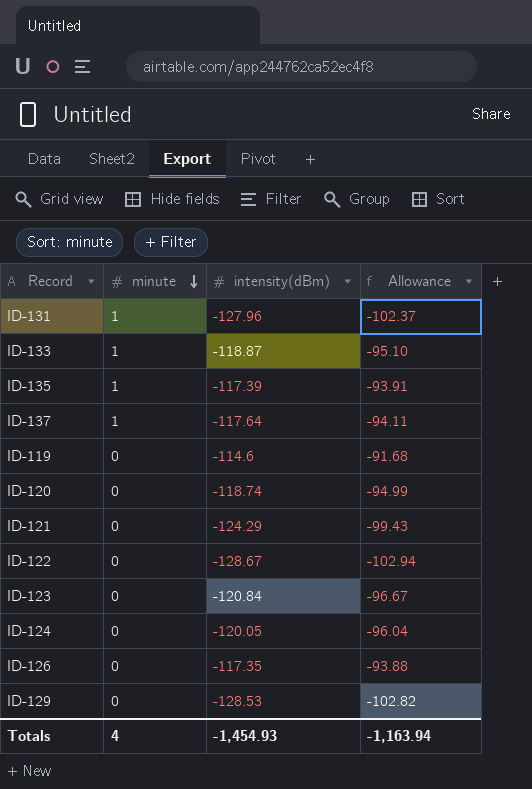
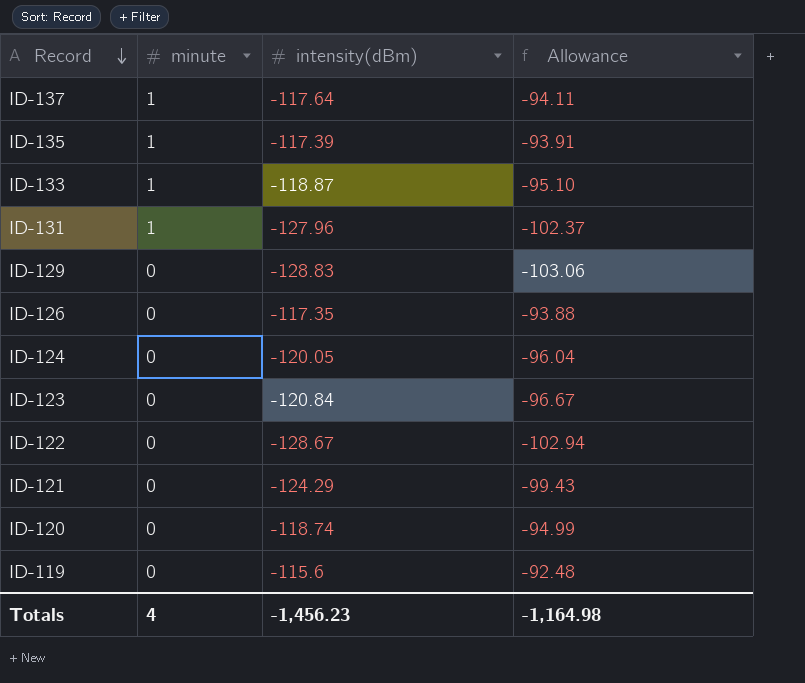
row order: minute descending -> Record descending
ID-129 | intensity(dBm): -128.53 -> -128.83
ID-129 | Allowance: -102.82 -> -103.06
ID-119 | intensity(dBm): -114.6 -> -115.6
ID-119 | Allowance: -91.68 -> -92.48
Totals | intensity(dBm): -1,454.93 -> -1,456.23
Totals | Allowance: -1,163.94 -> -1,164.98

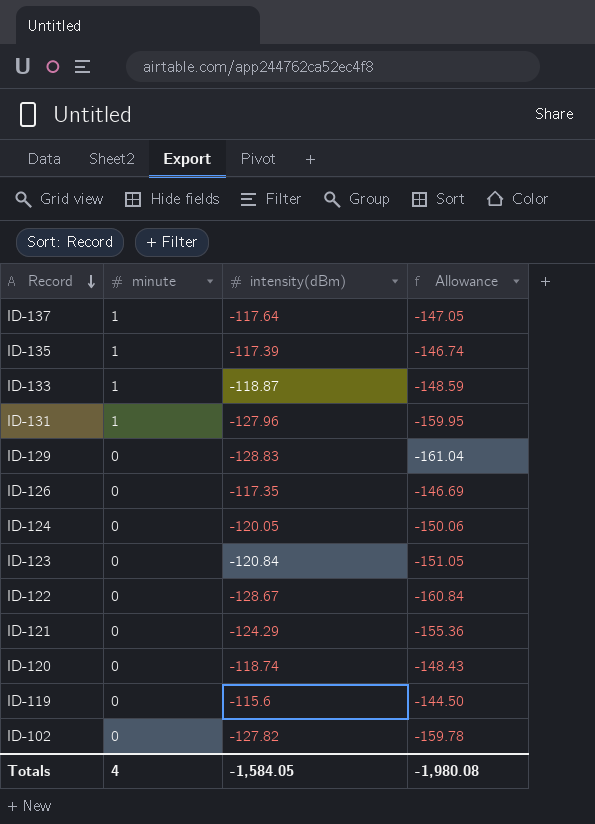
column Allowance | formula: [intensity(dBm)] * 0.8 -> [intensity(dBm)] * 1.25
row ID-102: none -> 0 | -127.82 | -159.78
Totals | intensity(dBm): -1,456.23 -> -1,584.05
Totals | Allowance: -1,164.98 -> -1,980.08

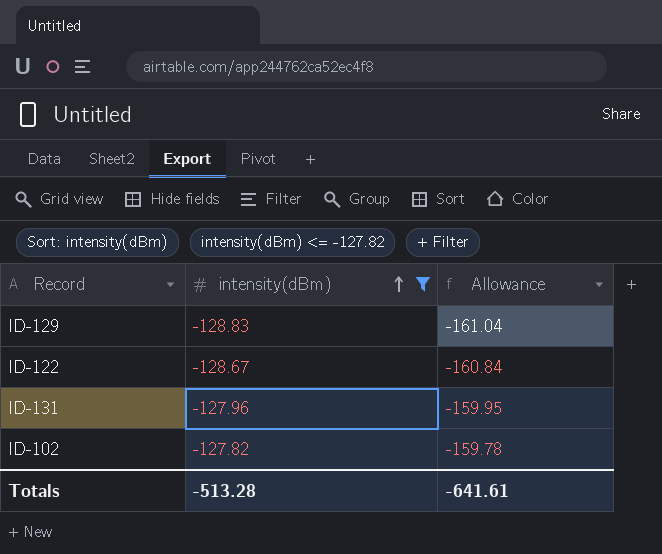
filter: none -> intensity(dBm) <= -127.82
row order: Record descending -> intensity(dBm) ascending
column minute | position: 2 -> none
Totals | intensity(dBm): -1,584.05 -> -513.28
Totals | Allowance: -1,980.08 -> -641.61

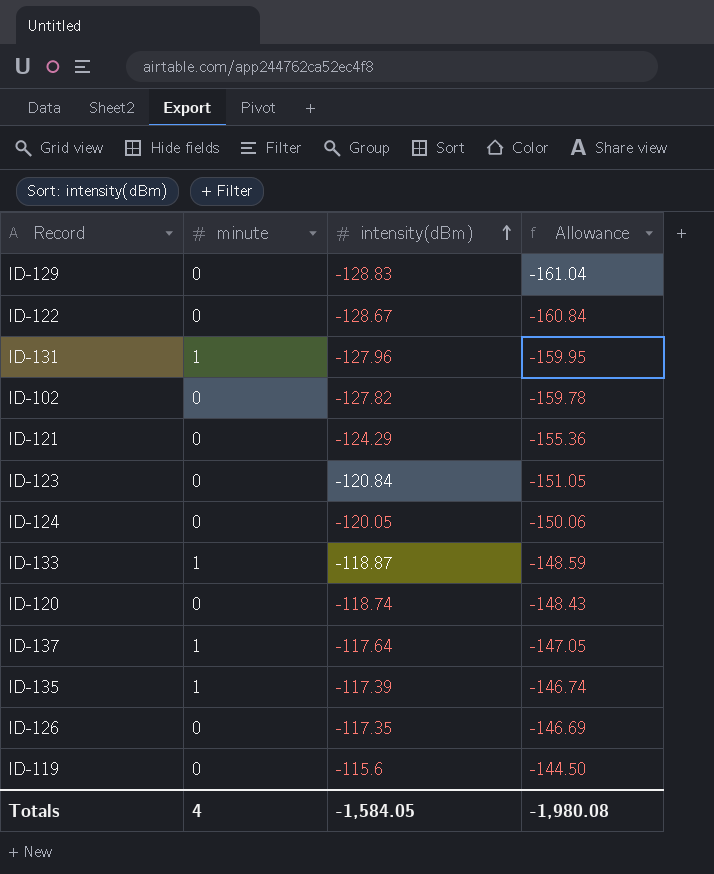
filter: intensity(dBm) <= -127.82 -> none
column minute | position: none -> 2
Totals | intensity(dBm): -513.28 -> -1,584.05
Totals | Allowance: -641.61 -> -1,980.08

